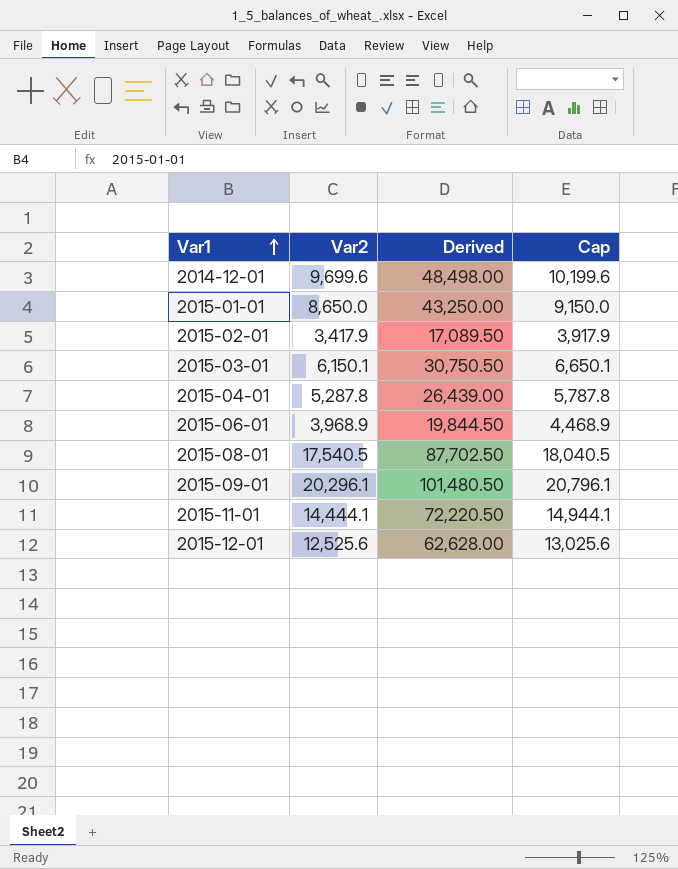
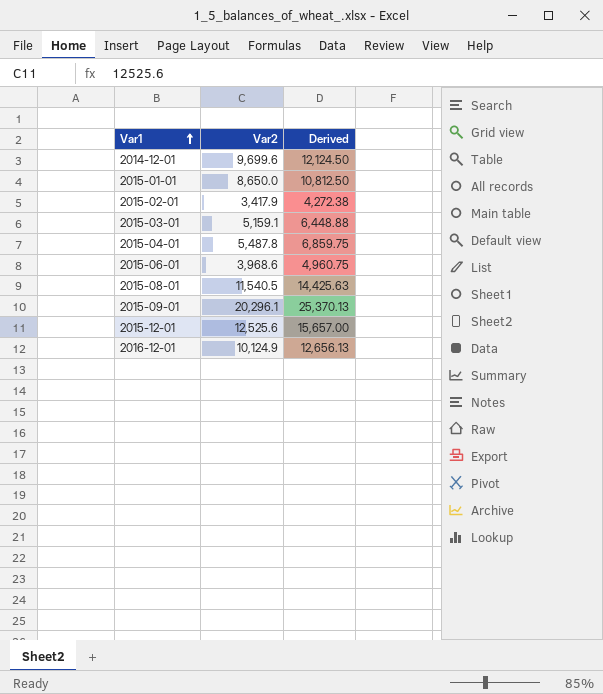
column Cap | formula: [Var2] + 500 -> none
column Derived | formula: [Var2] * 5 -> [Var2] * 1.25
row 2015-11-01: 14,444.1 | 72,220.50 | 14,944.1 -> none
2015-03-01 | Var2: 6,150.1 -> 5,159.1
2015-04-01 | Var2: 5,287.8 -> 5,487.8
2015-06-01 | Var2: 3,968.9 -> 3,968.6
2015-08-01 | Var2: 17,540.5 -> 11,540.5
row 2016-12-01: none -> 10,124.9 | 12,656.13

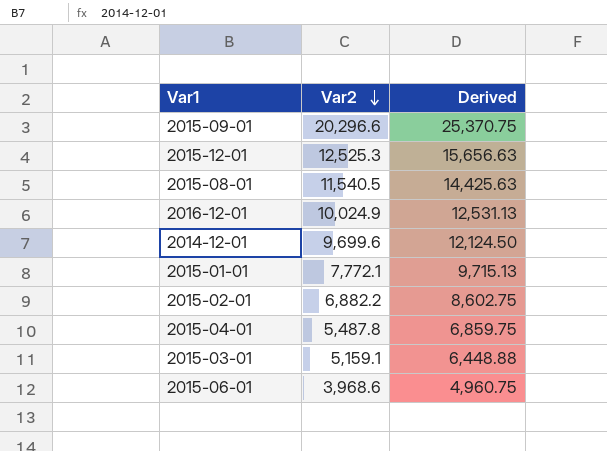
row order: Var1 ascending -> Var2 descending
2015-09-01 | Var2: 20,296.1 -> 20,296.6
2015-09-01 | Derived: 25,370.13 -> 25,370.75
2015-12-01 | Var2: 12,525.6 -> 12,525.3
2015-12-01 | Derived: 15,657.00 -> 15,656.63
2016-12-01 | Var2: 10,124.9 -> 10,024.9
2016-12-01 | Derived: 12,656.13 -> 12,531.13
2015-01-01 | Var2: 8,650.0 -> 7,772.1
2015-01-01 | Derived: 10,812.50 -> 9,715.13
2015-02-01 | Var2: 3,417.9 -> 6,882.2
2015-02-01 | Derived: 4,272.38 -> 8,602.75

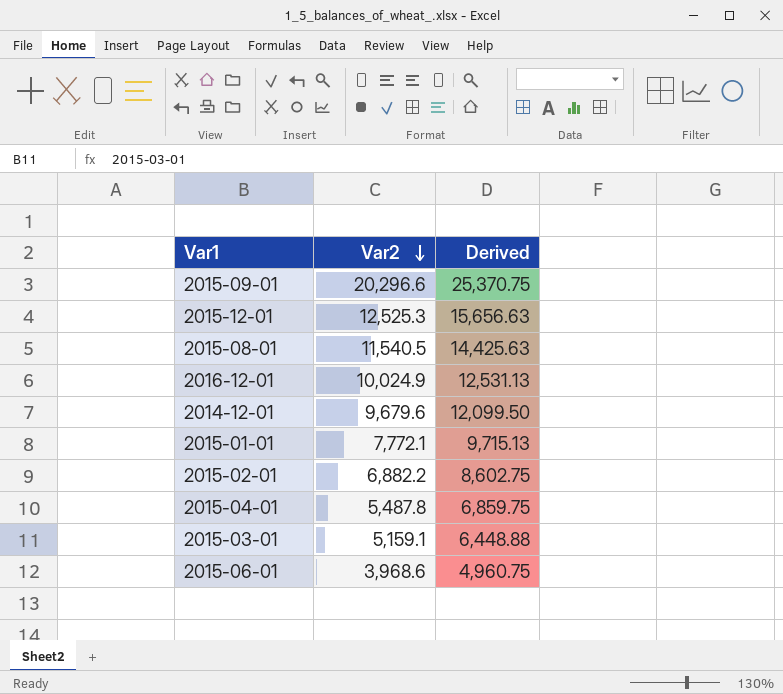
2014-12-01 | Var2: 9,699.6 -> 9,679.6
2014-12-01 | Derived: 12,124.50 -> 12,099.50

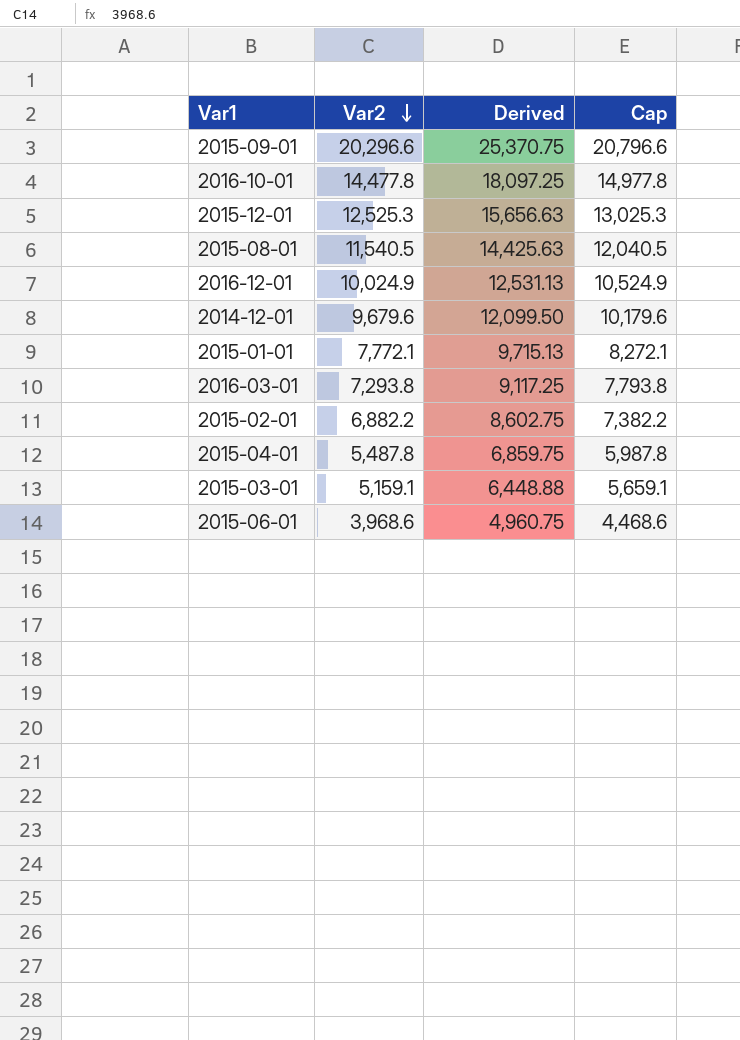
column Cap | formula: none -> [Var2] + 500
row 2016-10-01: none -> 14,477.8 | 18,097.25 | 14,977.8
row 2016-03-01: none -> 7,293.8 | 9,117.25 | 7,793.8

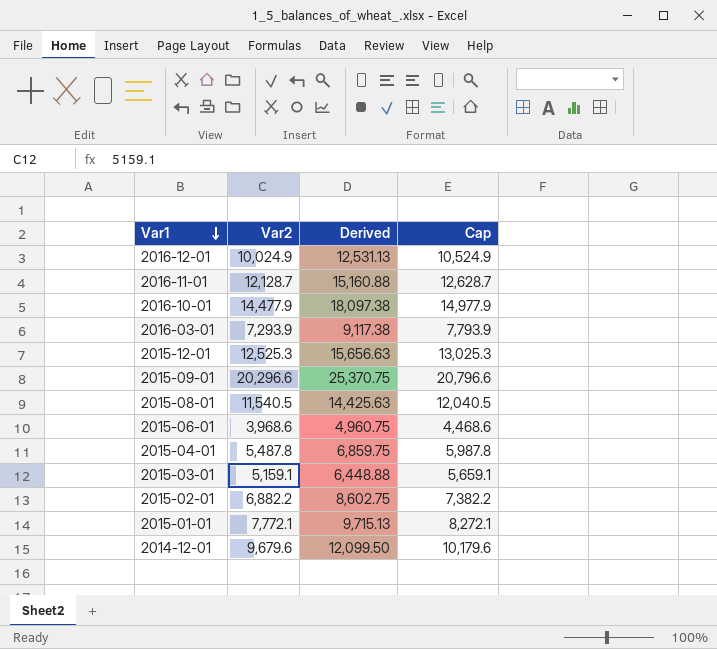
row order: Var2 descending -> Var1 descending
row 2016-11-01: none -> 12,128.7 | 15,160.88 | 12,628.7
2016-10-01 | Var2: 14,477.8 -> 14,477.9
2016-10-01 | Derived: 18,097.25 -> 18,097.38
2016-10-01 | Cap: 14,977.8 -> 14,977.9
2016-03-01 | Var2: 7,293.8 -> 7,293.9
2016-03-01 | Derived: 9,117.25 -> 9,117.38
2016-03-01 | Cap: 7,793.8 -> 7,793.9

